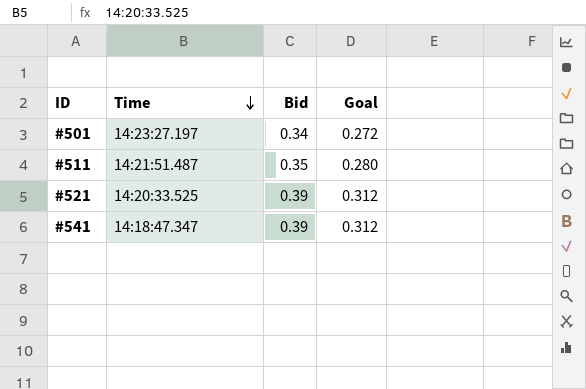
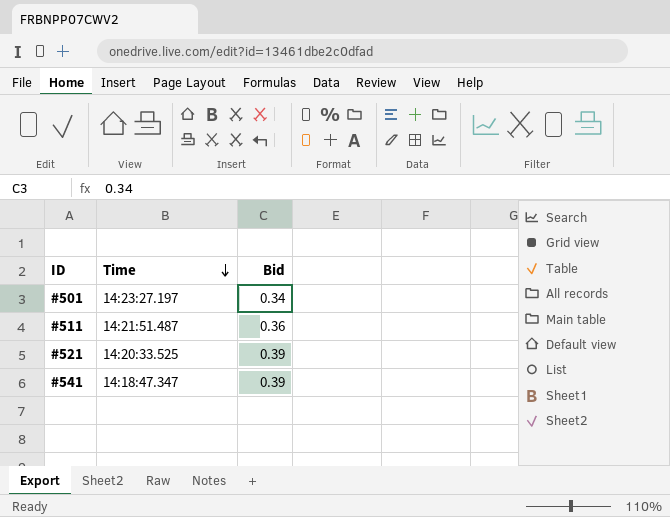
column Goal | formula: [Bid] * 0.8 -> none
#511 | Bid: 0.35 -> 0.36

